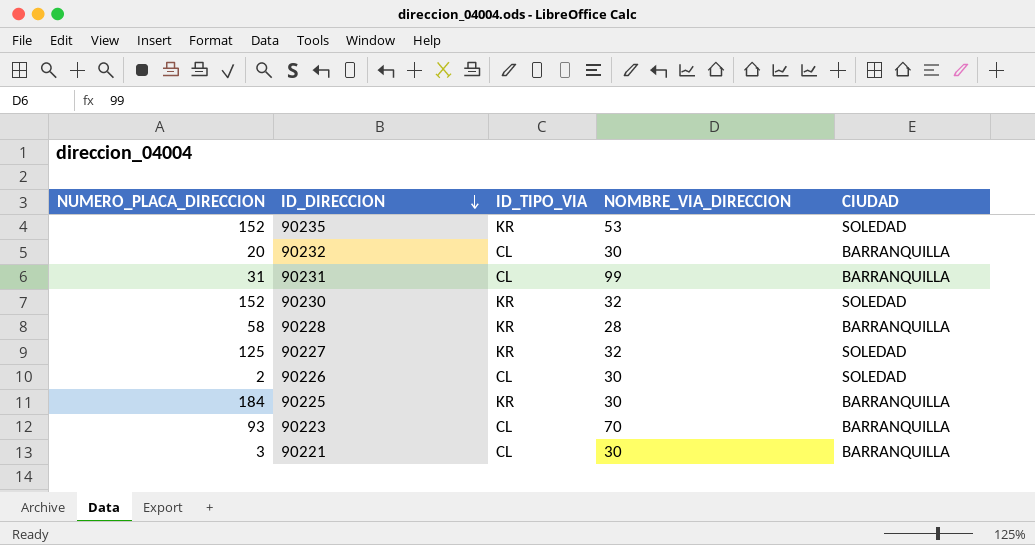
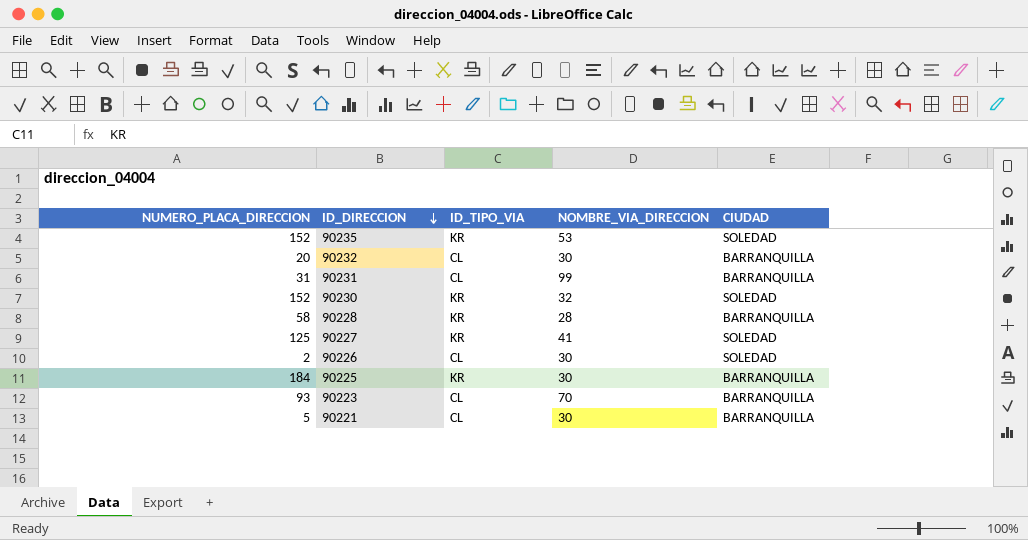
90227 | NOMBRE_VIA_DIRECCION: 32 -> 41
90221 | NUMERO_PLACA_DIRECCION: 3 -> 5

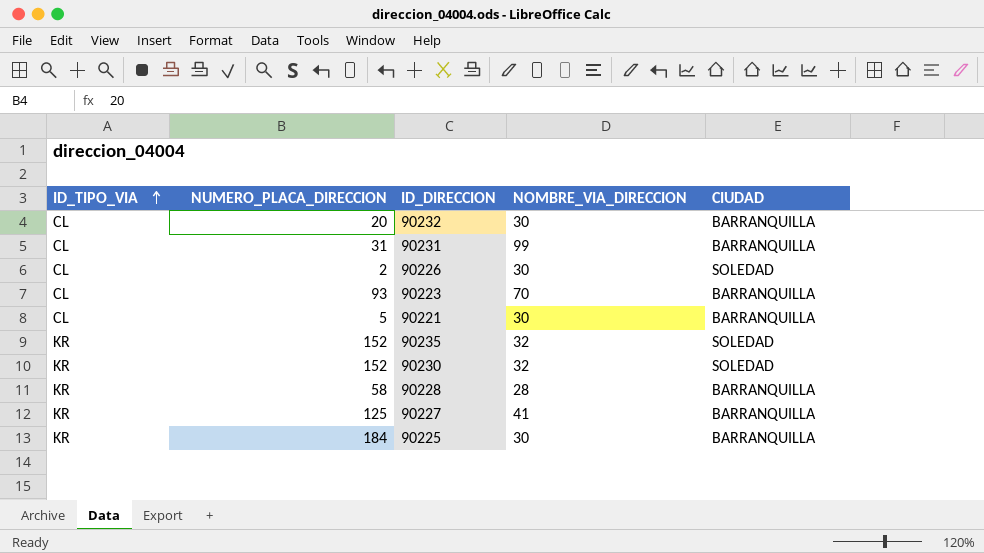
row order: ID_DIRECCION descending -> ID_TIPO_VIA ascending
column ID_TIPO_VIA | position: 3 -> 1
90235 | NOMBRE_VIA_DIRECCION: 53 -> 32
90227 | CIUDAD: SOLEDAD -> BARRANQUILLA

